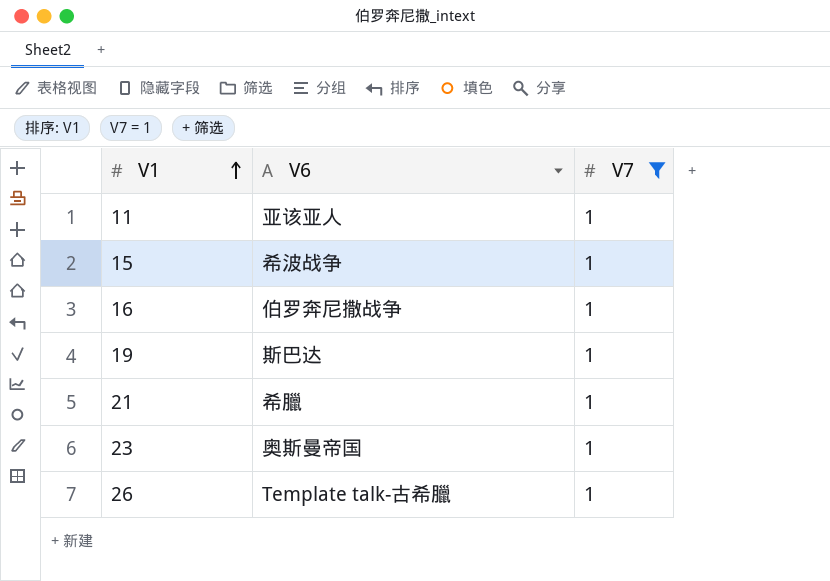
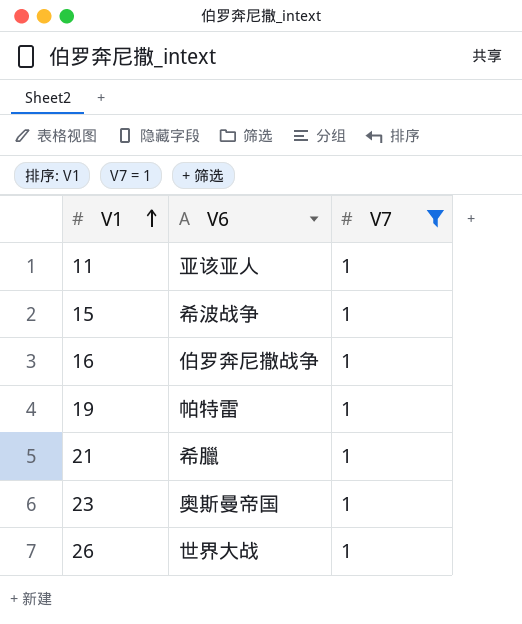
19 | V6: 斯巴达 -> 帕特雷
26 | V6: Template talk-古希臘 -> 世界大战

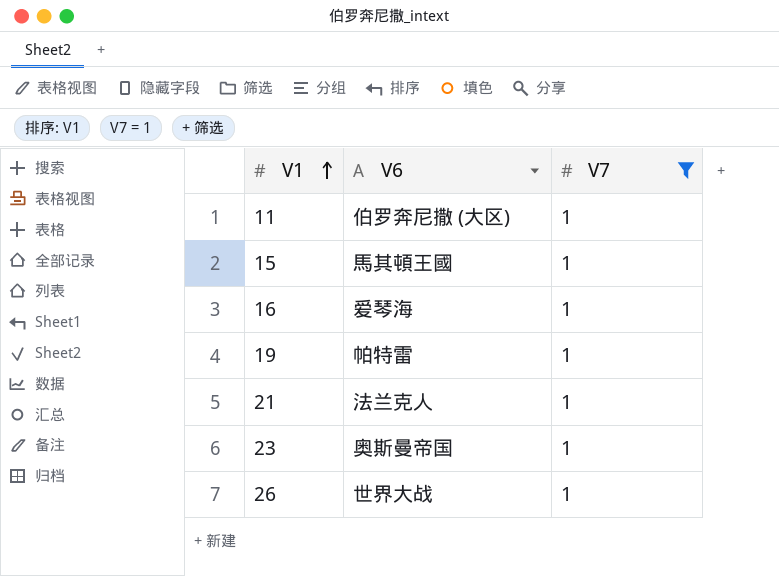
11 | V6: 亚该亚人 -> 伯罗奔尼撒 (大区)
15 | V6: 希波战争 -> 馬其頓王國
16 | V6: 伯罗奔尼撒战争 -> 爱琴海
21 | V6: 希臘 -> 法兰克人

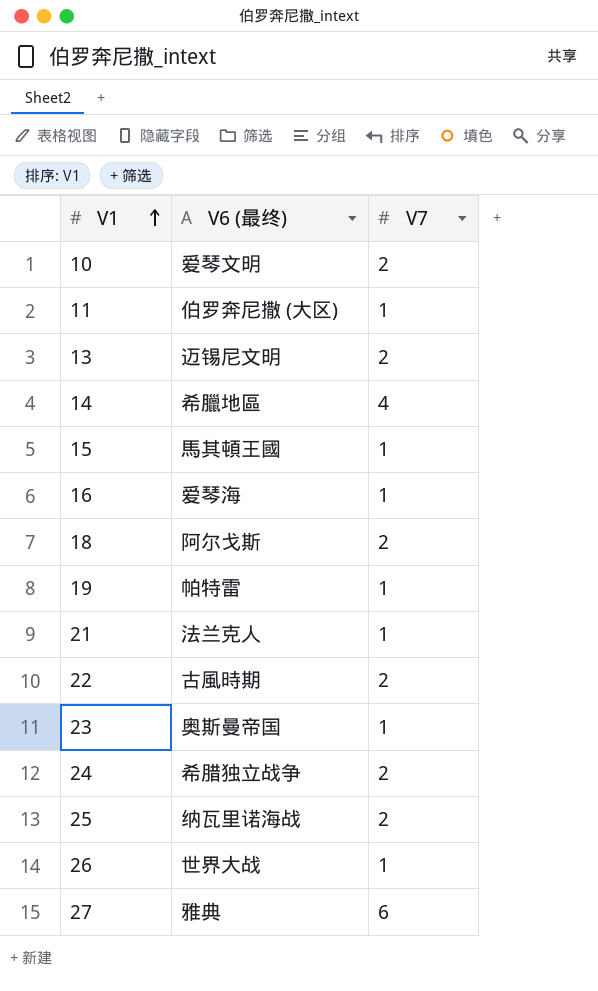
filter: V7 = 1 -> none
column name: V6 -> V6 (最终)

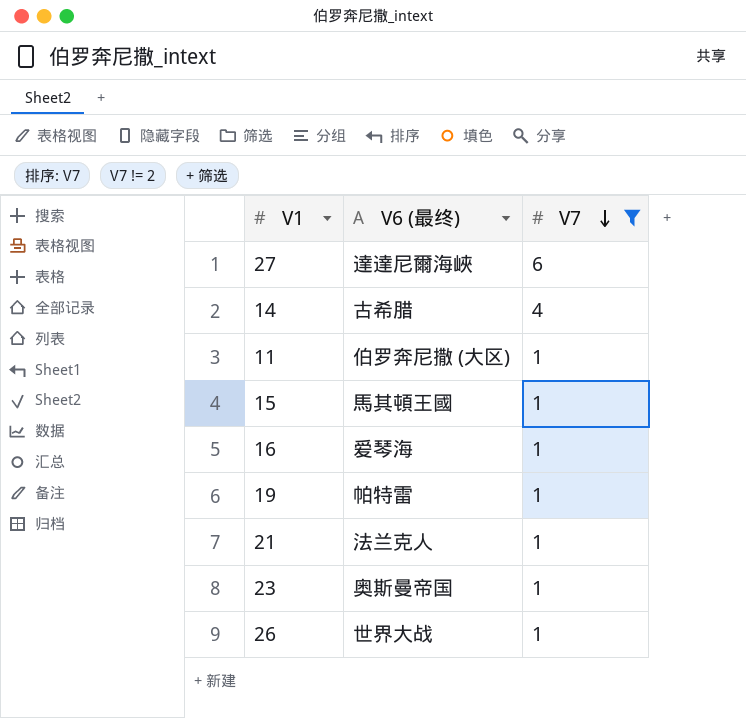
filter: none -> V7 != 2
row order: V1 ascending -> V7 descending
27 | V6 (最终): 雅典 -> 達達尼爾海峽
14 | V6 (最终): 希臘地區 -> 古希腊

